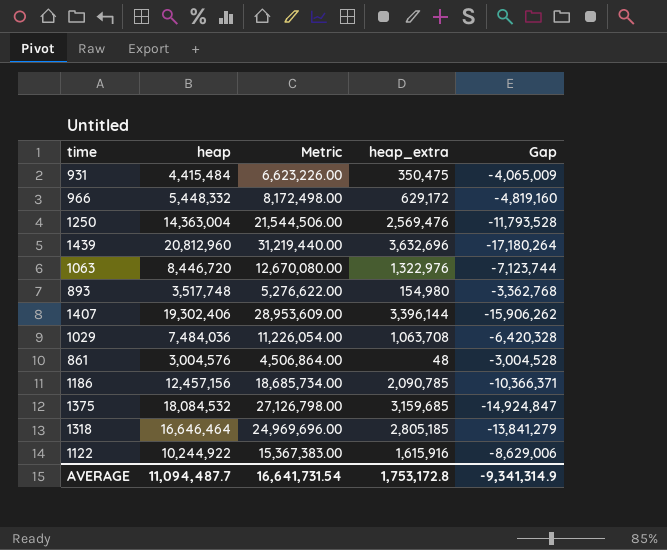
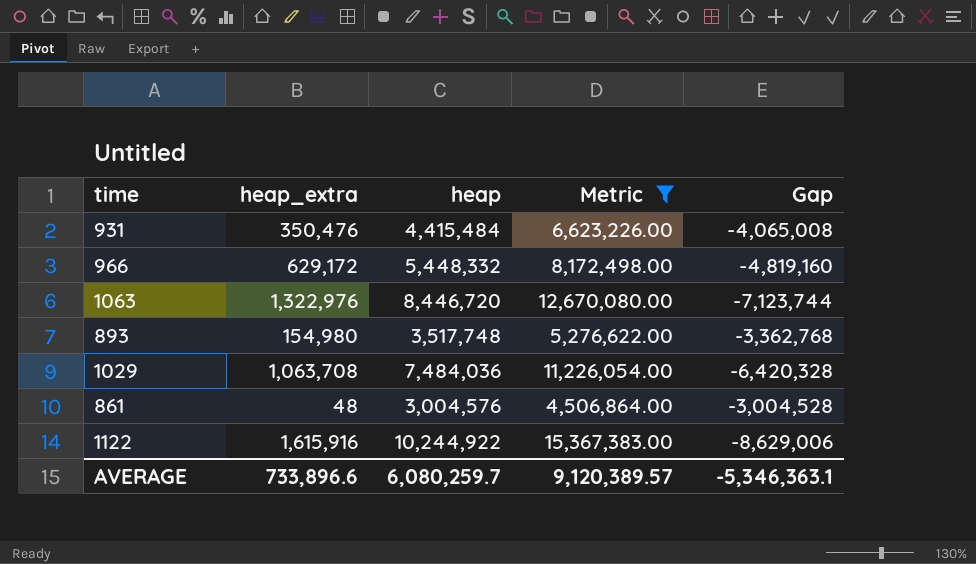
filter: none -> Metric <= 15,367,383.00
column heap_extra | position: 4 -> 2
931 | heap_extra: 350,475 -> 350,476
931 | Gap: -4,065,009 -> -4,065,008
AVERAGE | heap_extra: 1,753,172.8 -> 733,896.6
AVERAGE | heap: 11,094,487.7 -> 6,080,259.7
AVERAGE | Metric: 16,641,731.54 -> 9,120,389.57
AVERAGE | Gap: -9,341,314.9 -> -5,346,363.1

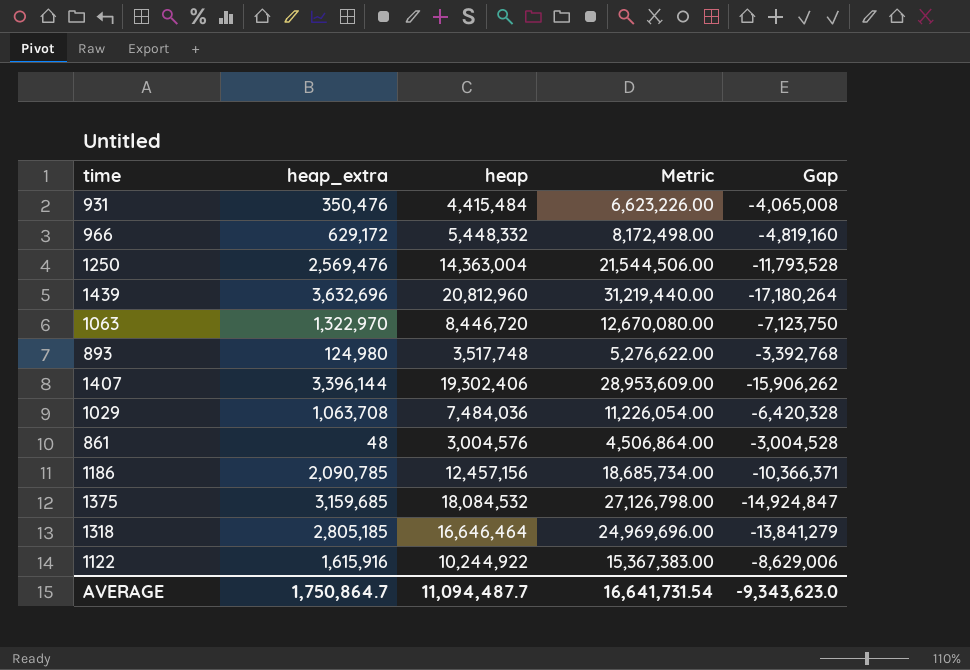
filter: Metric <= 15,367,383.00 -> none
1063 | heap_extra: 1,322,976 -> 1,322,970
1063 | Gap: -7,123,744 -> -7,123,750
893 | heap_extra: 154,980 -> 124,980
893 | Gap: -3,362,768 -> -3,392,768
AVERAGE | heap_extra: 733,896.6 -> 1,750,864.7
AVERAGE | heap: 6,080,259.7 -> 11,094,487.7
AVERAGE | Metric: 9,120,389.57 -> 16,641,731.54
AVERAGE | Gap: -5,346,363.1 -> -9,343,623.0

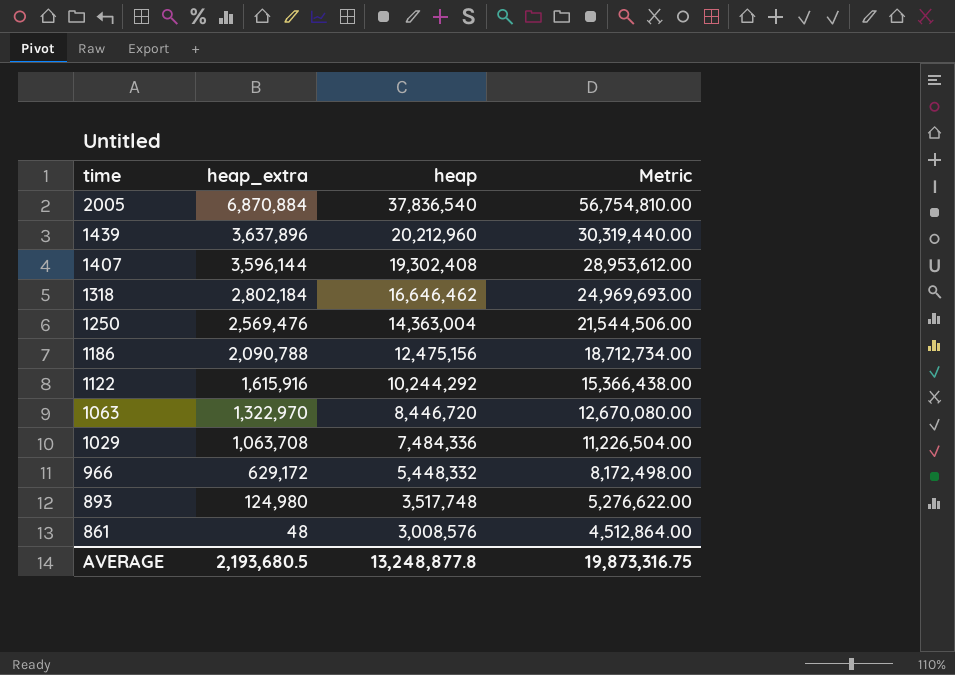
row order: none -> time descending
column Gap | formula: [heap_extra] - [heap] -> none
row 931: 350,476 | 4,415,484 | 6,623,226.00 | -4,065,008 -> none
row 1375: 3,159,685 | 18,084,532 | 27,126,798.00 | -14,924,847 -> none
row 2005: none -> 6,870,884 | 37,836,540 | 56,754,810.00
1439 | heap_extra: 3,632,696 -> 3,637,896
1439 | heap: 20,812,960 -> 20,212,960
1439 | Metric: 31,219,440.00 -> 30,319,440.00
1407 | heap_extra: 3,396,144 -> 3,596,144
1407 | heap: 19,302,406 -> 19,302,408
1407 | Metric: 28,953,609.00 -> 28,953,612.00
1318 | heap_extra: 2,805,185 -> 2,802,184
1318 | heap: 16,646,464 -> 16,646,462
1318 | Metric: 24,969,696.00 -> 24,969,693.00
1186 | heap_extra: 2,090,785 -> 2,090,788
1186 | heap: 12,457,156 -> 12,475,156
1186 | Metric: 18,685,734.00 -> 18,712,734.00
1122 | heap: 10,244,922 -> 10,244,292
1122 | Metric: 15,367,383.00 -> 15,366,438.00
1029 | heap: 7,484,036 -> 7,484,336
1029 | Metric: 11,226,054.00 -> 11,226,504.00
861 | heap: 3,004,576 -> 3,008,576
861 | Metric: 4,506,864.00 -> 4,512,864.00
AVERAGE | heap_extra: 1,750,864.7 -> 2,193,680.5
AVERAGE | heap: 11,094,487.7 -> 13,248,877.8
AVERAGE | Metric: 16,641,731.54 -> 19,873,316.75

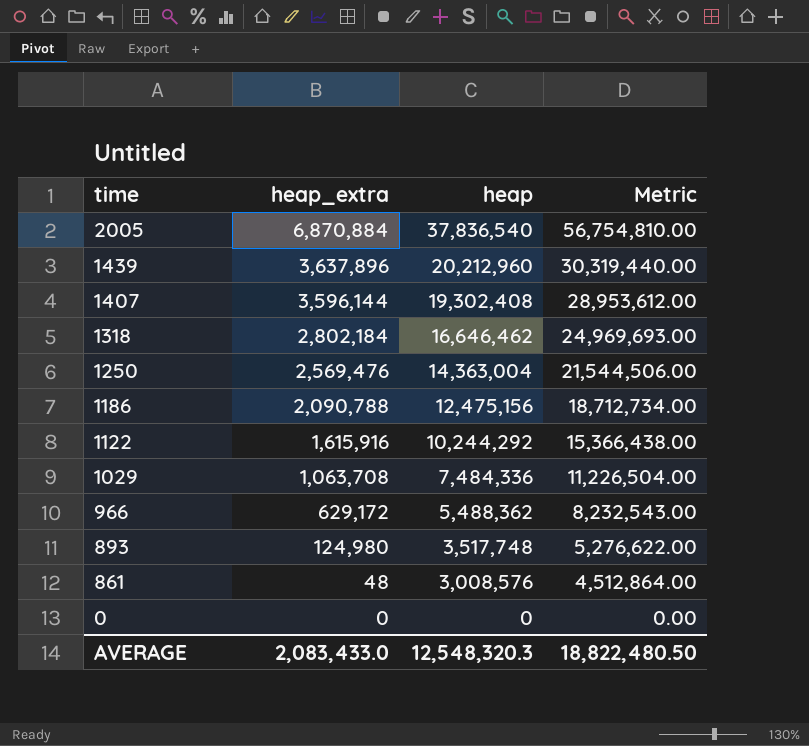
row 1063: 1,322,970 | 8,446,720 | 12,670,080.00 -> none
966 | heap: 5,448,332 -> 5,488,362
966 | Metric: 8,172,498.00 -> 8,232,543.00
row 0: none -> 0 | 0 | 0.00
AVERAGE | heap_extra: 2,193,680.5 -> 2,083,433.0
AVERAGE | heap: 13,248,877.8 -> 12,548,320.3
AVERAGE | Metric: 19,873,316.75 -> 18,822,480.50

